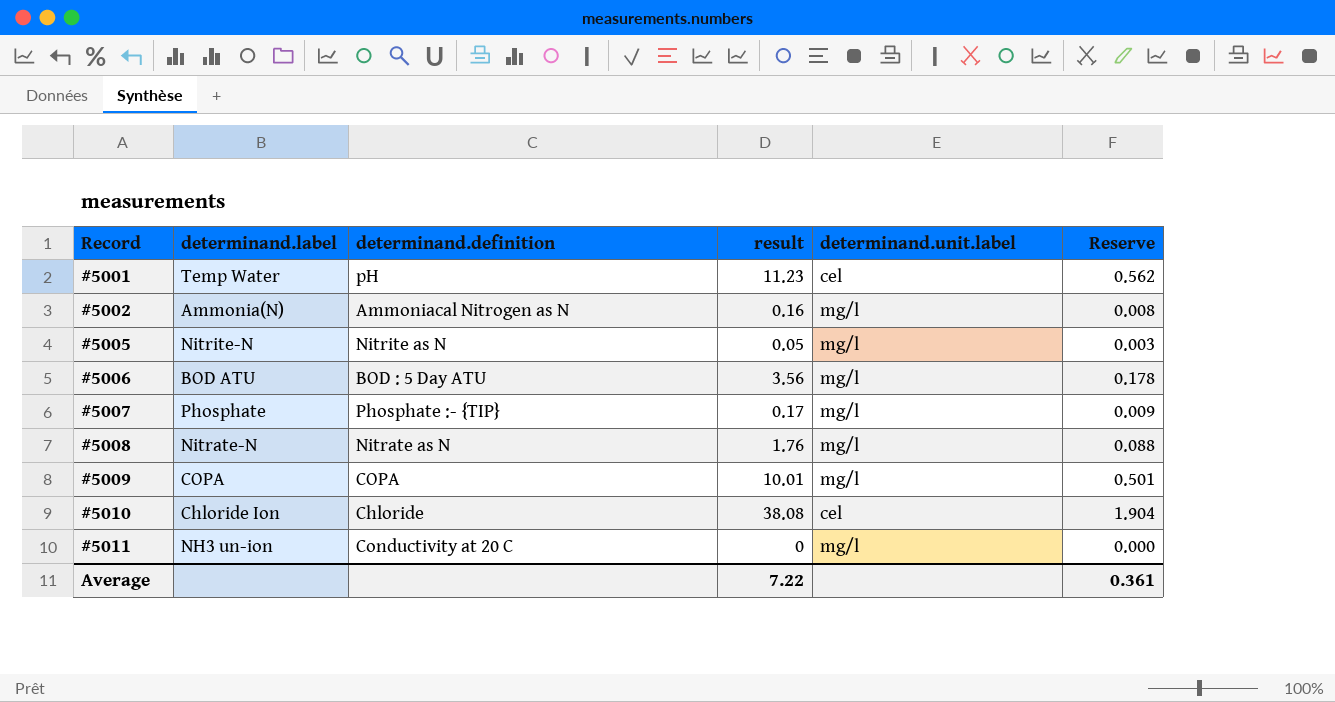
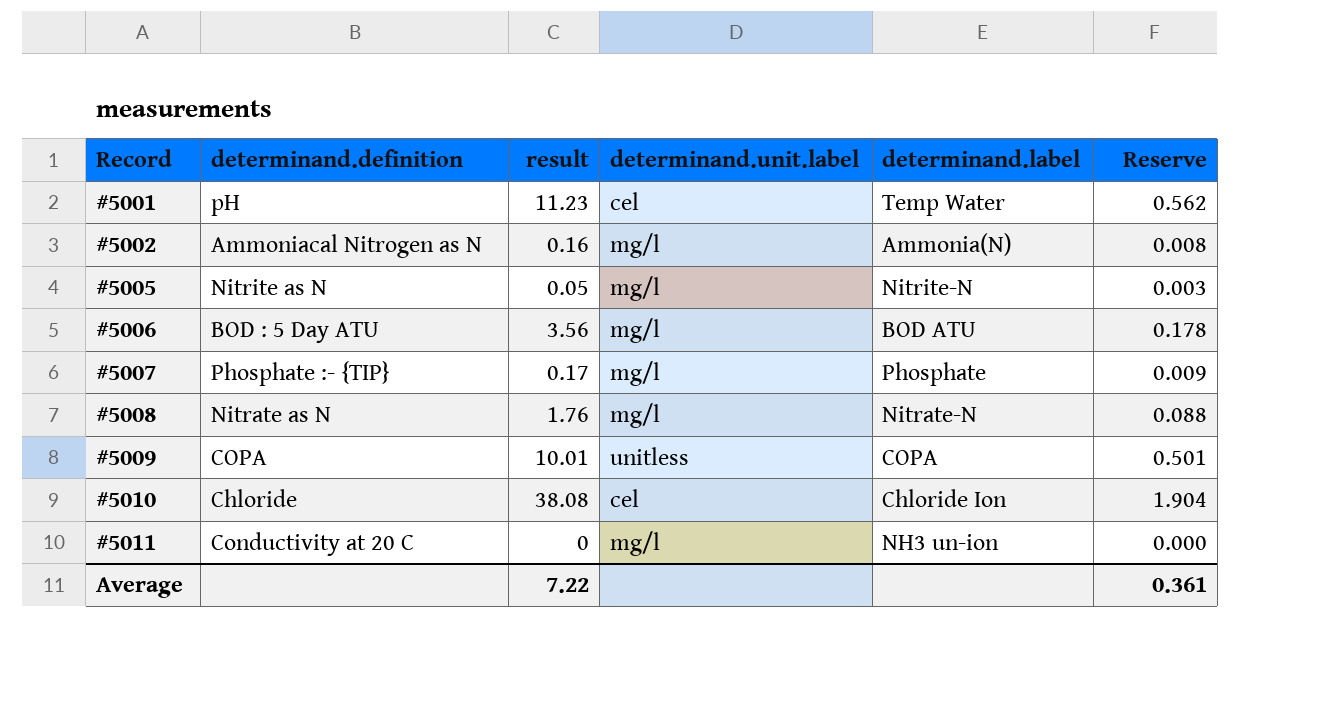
column determinand.label | position: 2 -> 5
#5009 | determinand.unit.label: mg/l -> unitless

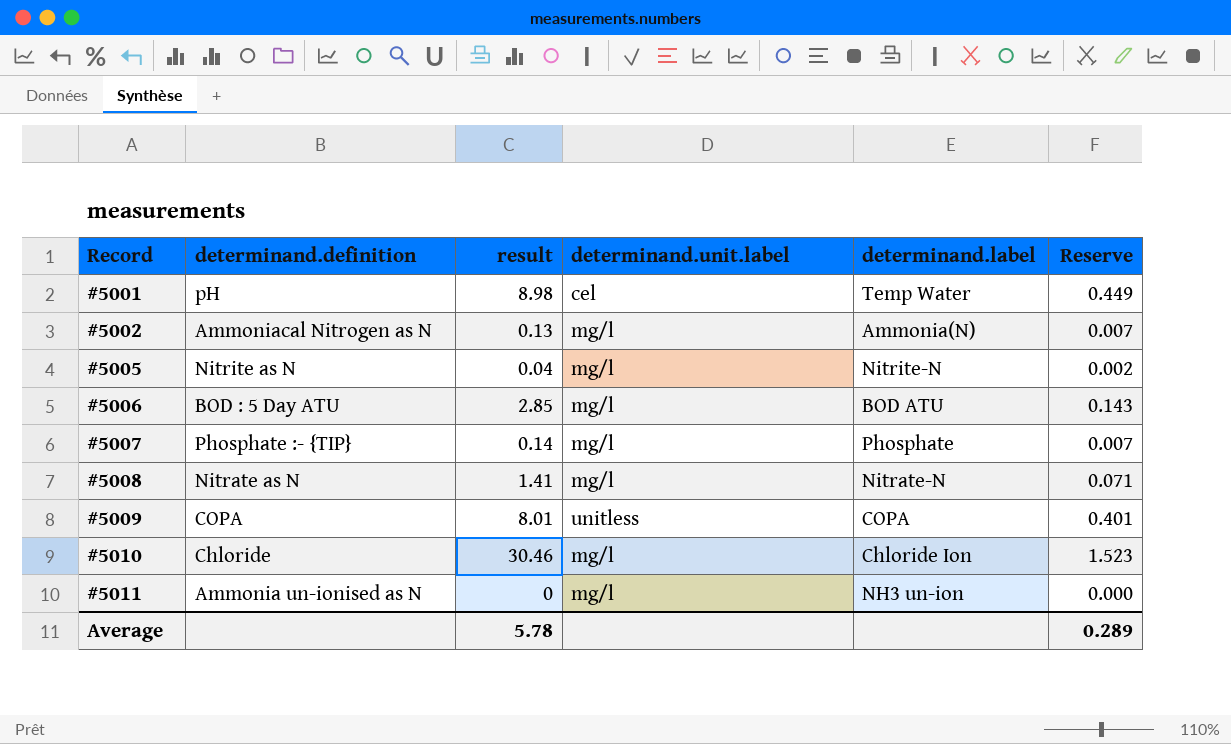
#5001 | result: 11.23 -> 8.98
#5001 | Reserve: 0.562 -> 0.449
#5002 | result: 0.16 -> 0.13
#5002 | Reserve: 0.008 -> 0.007
#5005 | result: 0.05 -> 0.04
#5005 | Reserve: 0.003 -> 0.002
#5006 | result: 3.56 -> 2.85
#5006 | Reserve: 0.178 -> 0.143
#5007 | result: 0.17 -> 0.14
#5007 | Reserve: 0.009 -> 0.007
#5008 | result: 1.76 -> 1.41
#5008 | Reserve: 0.088 -> 0.071
#5009 | result: 10.01 -> 8.01
#5009 | Reserve: 0.501 -> 0.401
#5010 | result: 38.08 -> 30.46
#5010 | determinand.unit.label: cel -> mg/l
#5010 | Reserve: 1.904 -> 1.523
#5011 | determinand.definition: Conductivity at 20 C -> Ammonia un-ionised as N
Average | result: 7.22 -> 5.78
Average | Reserve: 0.361 -> 0.289

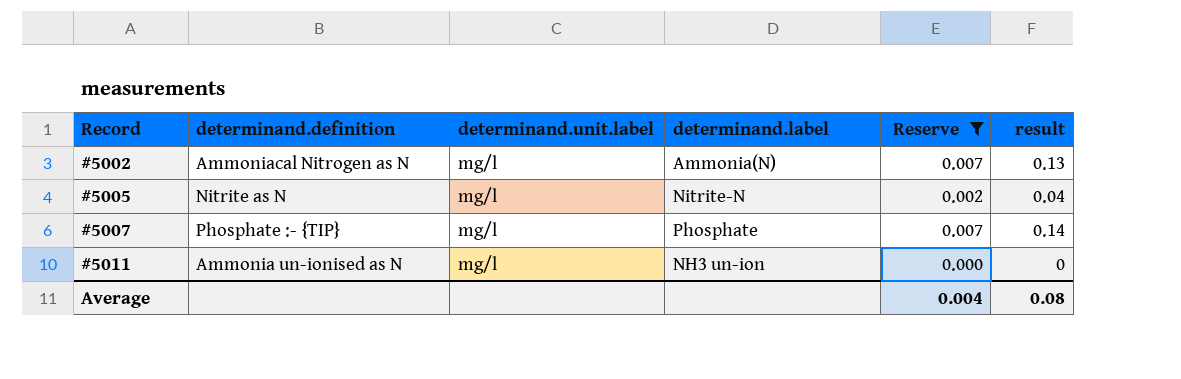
filter: none -> Reserve <= 0.007
column result | position: 3 -> 6
Average | Reserve: 0.289 -> 0.004
Average | result: 5.78 -> 0.08

